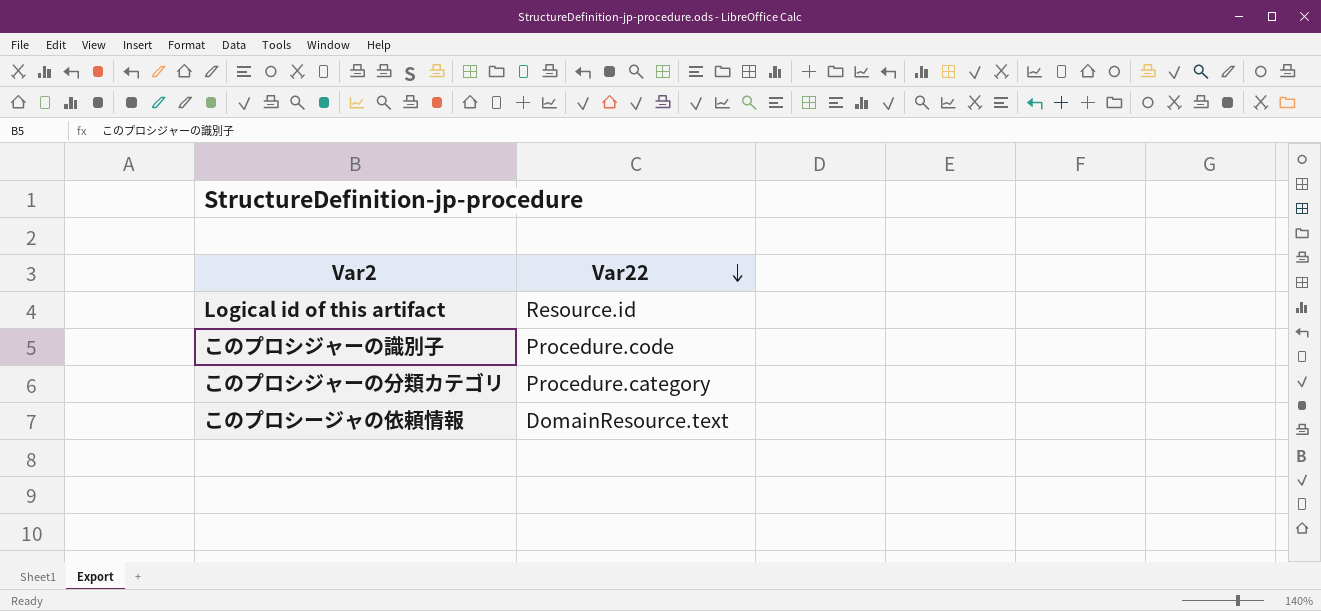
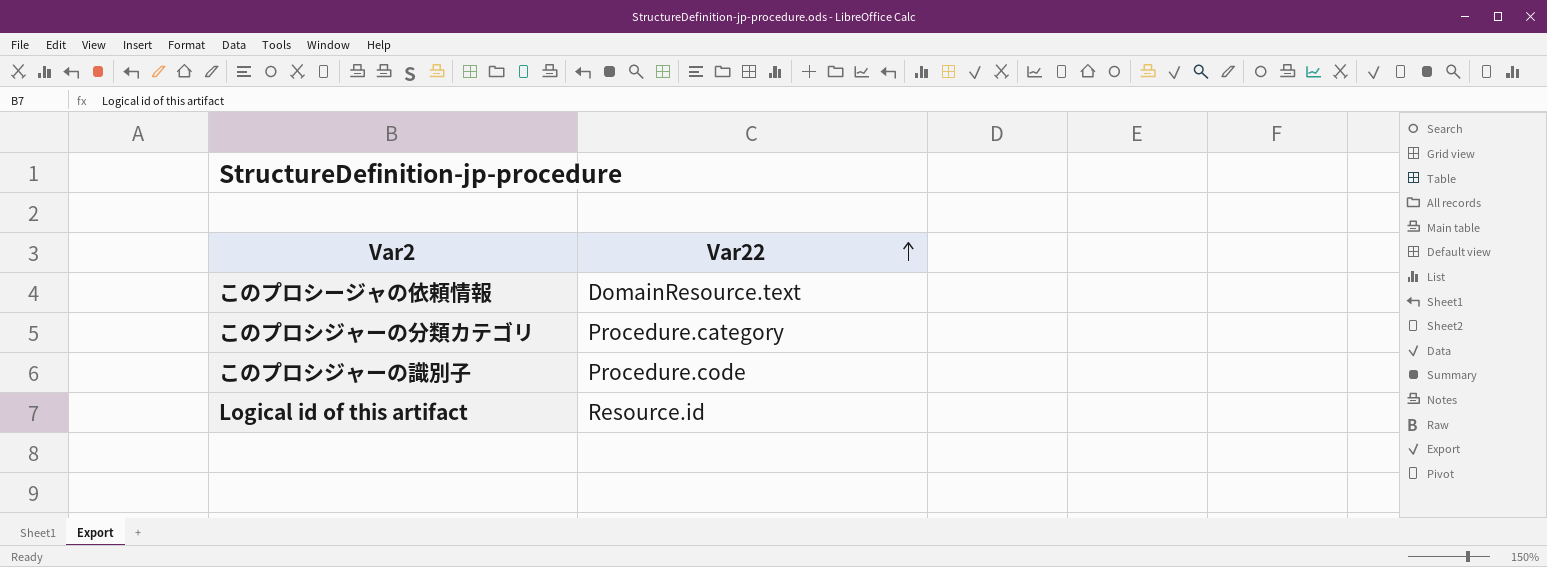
row order: Var22 descending -> Var22 ascending

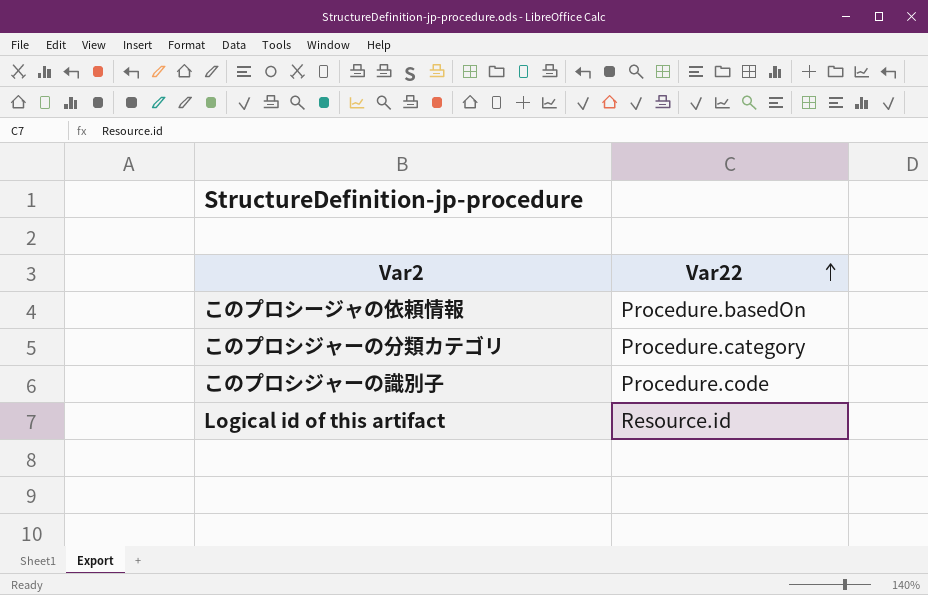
このプロシージャの依頼情報 | Var22: DomainResource.text -> Procedure.basedOn

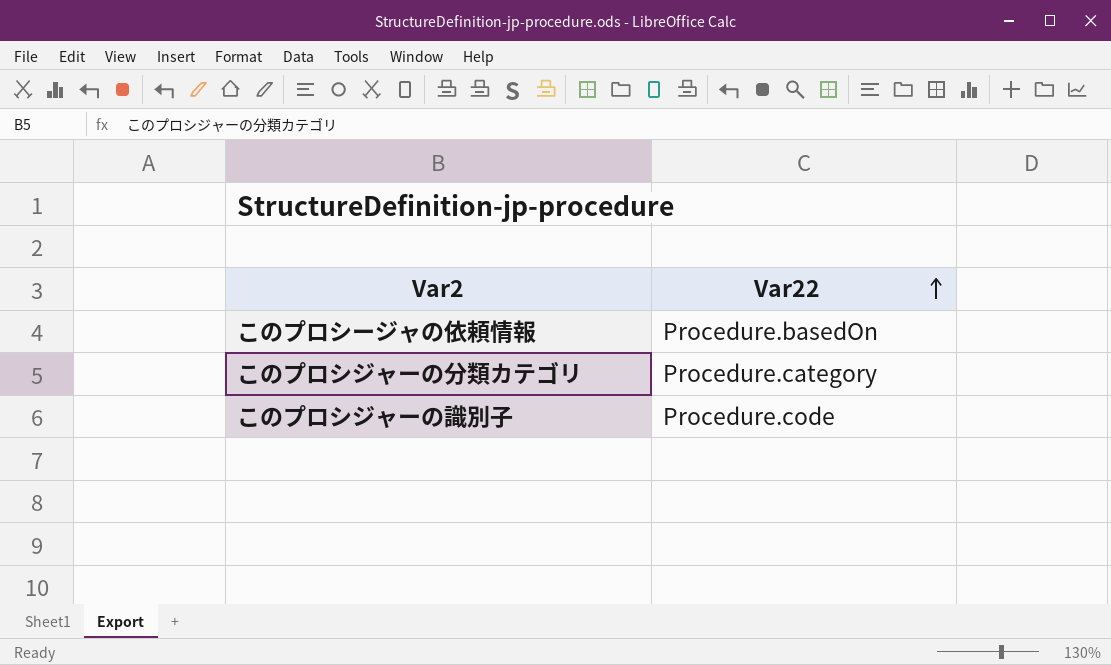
row Logical id of this artifact: Resource.id -> none

